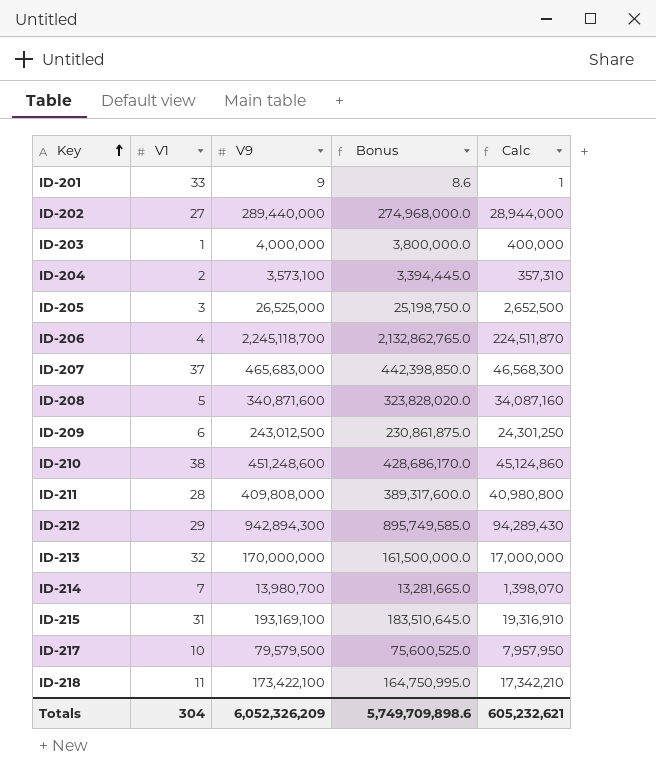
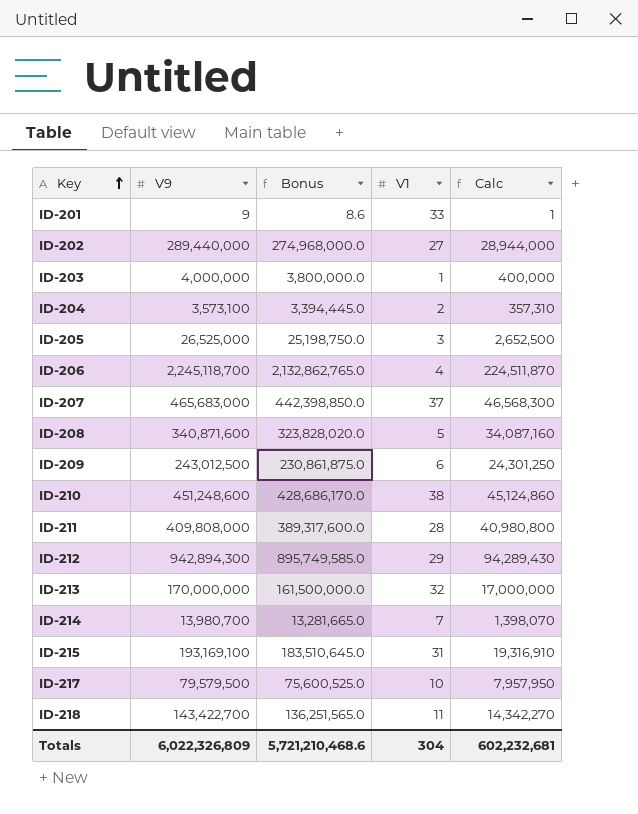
column V1 | position: 2 -> 4
ID-218 | V9: 173,422,100 -> 143,422,700
ID-218 | Bonus: 164,750,995.0 -> 136,251,565.0
ID-218 | Calc: 17,342,210 -> 14,342,270
Totals | V9: 6,052,326,209 -> 6,022,326,809
Totals | Bonus: 5,749,709,898.6 -> 5,721,210,468.6
Totals | Calc: 605,232,621 -> 602,232,681

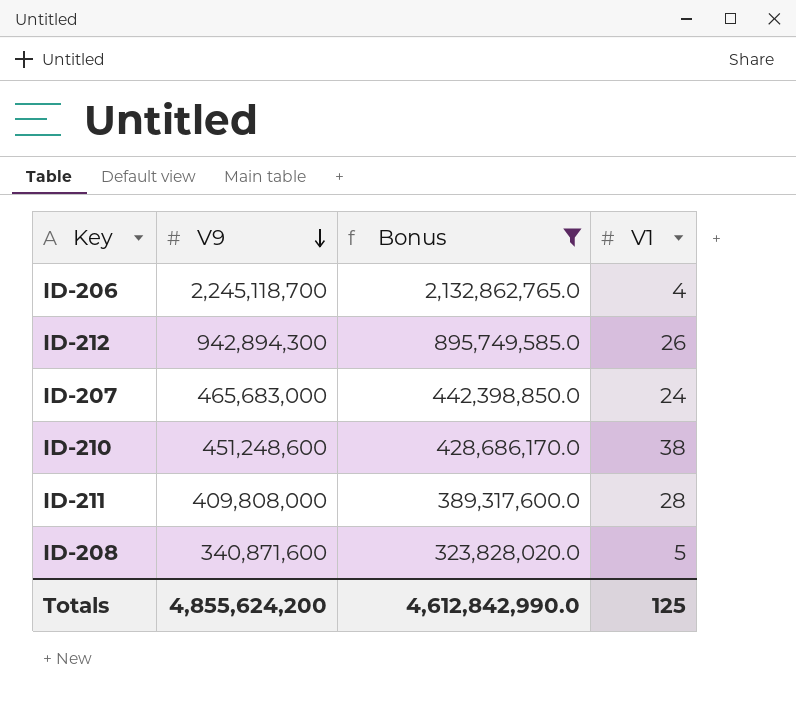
filter: none -> Bonus >= 323,828,020.0
row order: Key ascending -> V9 descending
column Calc | formula: [V9] * 0.1 -> none
ID-212 | V1: 29 -> 26
ID-207 | V1: 37 -> 24
Totals | V9: 6,022,326,809 -> 4,855,624,200
Totals | Bonus: 5,721,210,468.6 -> 4,612,842,990.0
Totals | V1: 304 -> 125

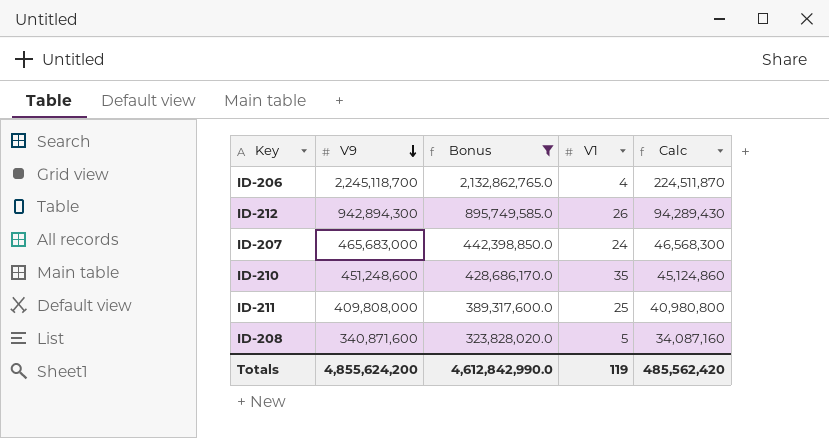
column Calc | formula: none -> [V9] * 0.1
ID-210 | V1: 38 -> 35
ID-211 | V1: 28 -> 25
Totals | V1: 125 -> 119

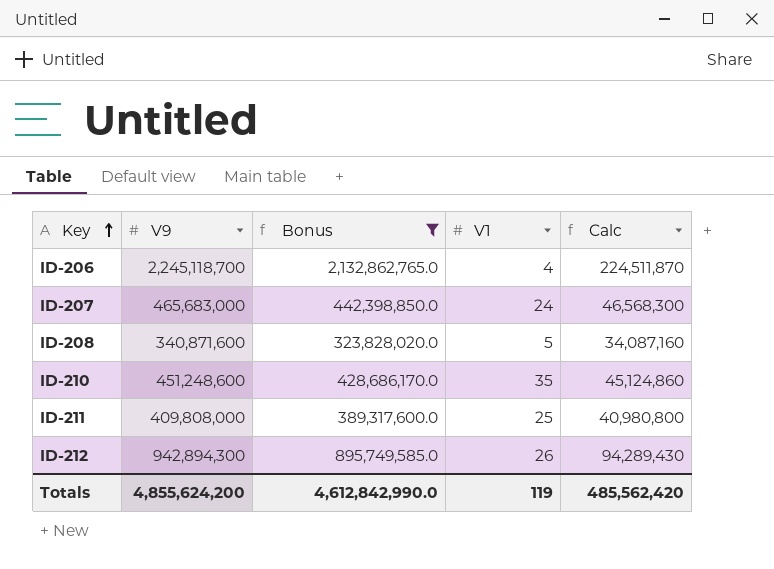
row order: V9 descending -> Key ascending

